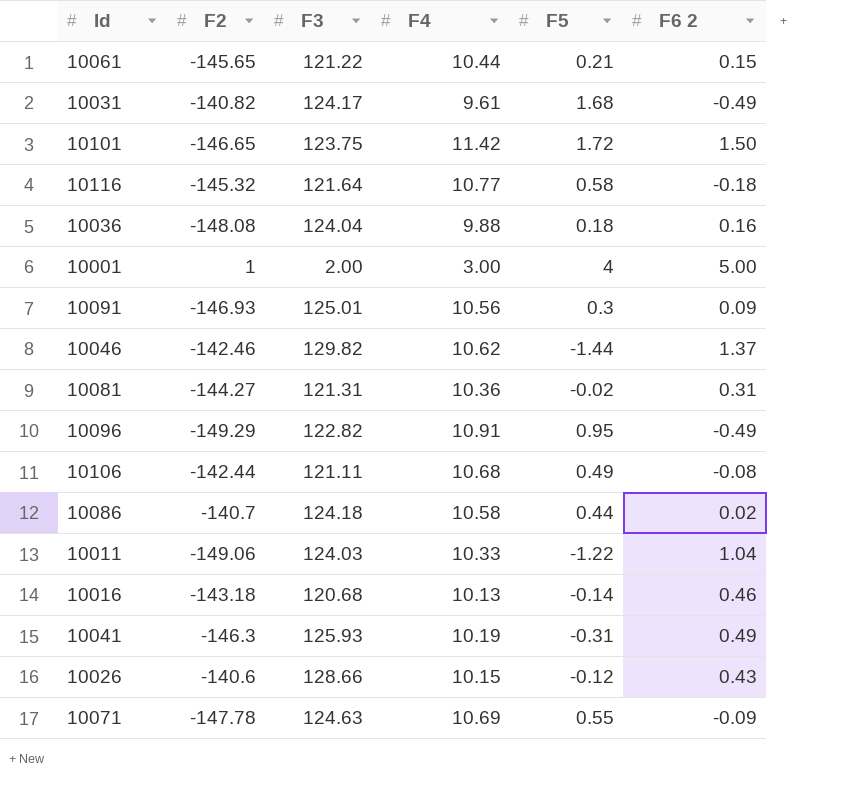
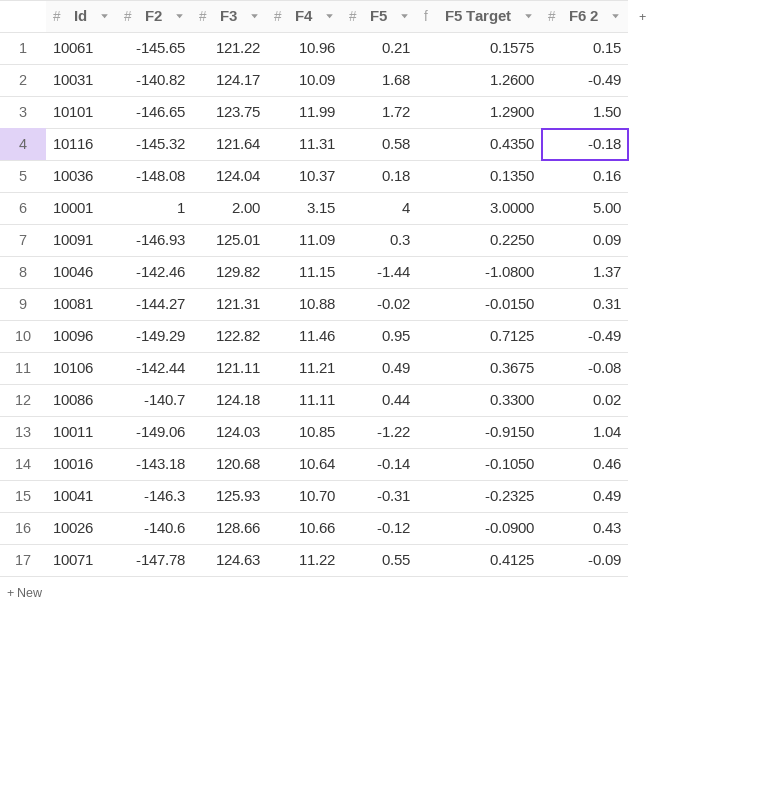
column F5 Target | formula: none -> [F5] * 0.75
10061 | F4: 10.44 -> 10.96
10031 | F4: 9.61 -> 10.09
10101 | F4: 11.42 -> 11.99
10116 | F4: 10.77 -> 11.31
10036 | F4: 9.88 -> 10.37
10001 | F4: 3.00 -> 3.15
10091 | F4: 10.56 -> 11.09
10046 | F4: 10.62 -> 11.15
10081 | F4: 10.36 -> 10.88
10096 | F4: 10.91 -> 11.46
10106 | F4: 10.68 -> 11.21
10086 | F4: 10.58 -> 11.11
10011 | F4: 10.33 -> 10.85
10016 | F4: 10.13 -> 10.64
10041 | F4: 10.19 -> 10.70
10026 | F4: 10.15 -> 10.66
10071 | F4: 10.69 -> 11.22

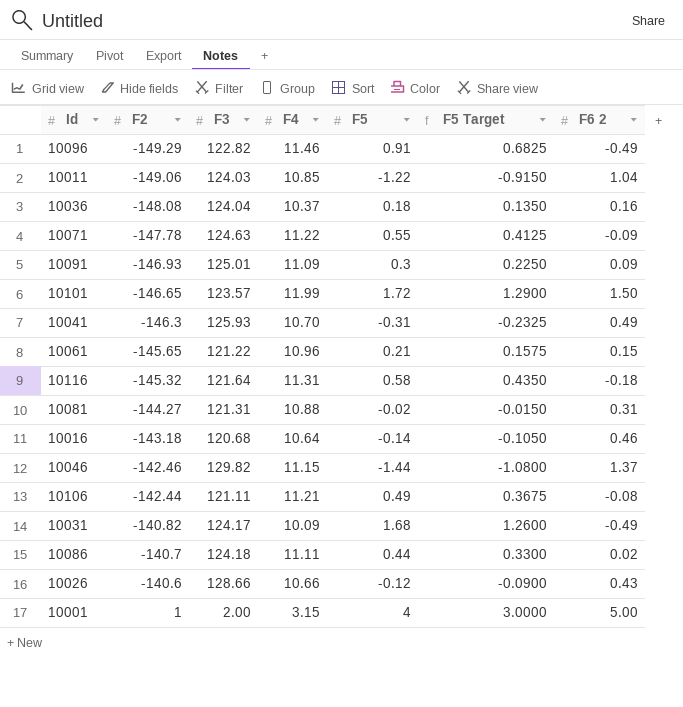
row order: none -> F2 ascending
10096 | F5: 0.95 -> 0.91
10096 | F5 Target: 0.7125 -> 0.6825
10101 | F3: 123.75 -> 123.57

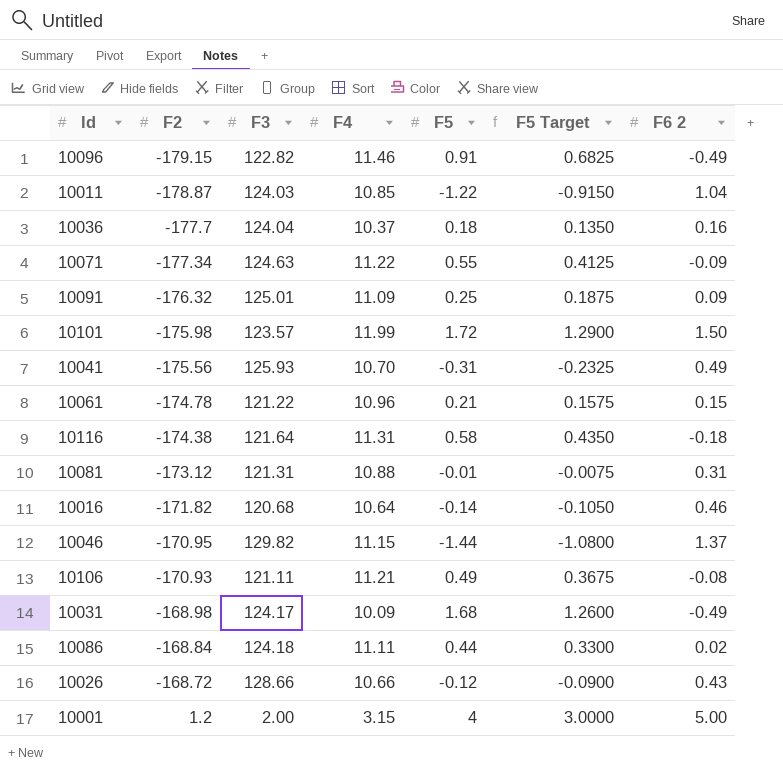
10096 | F2: -149.29 -> -179.15
10011 | F2: -149.06 -> -178.87
10036 | F2: -148.08 -> -177.7
10071 | F2: -147.78 -> -177.34
10091 | F2: -146.93 -> -176.32
10091 | F5: 0.3 -> 0.25
10091 | F5 Target: 0.2250 -> 0.1875
10101 | F2: -146.65 -> -175.98
10041 | F2: -146.3 -> -175.56
10061 | F2: -145.65 -> -174.78
10116 | F2: -145.32 -> -174.38
10081 | F2: -144.27 -> -173.12
10081 | F5: -0.02 -> -0.01
10081 | F5 Target: -0.0150 -> -0.0075
10016 | F2: -143.18 -> -171.82
10046 | F2: -142.46 -> -170.95
10106 | F2: -142.44 -> -170.93
10031 | F2: -140.82 -> -168.98
10086 | F2: -140.7 -> -168.84
10026 | F2: -140.6 -> -168.72
10001 | F2: 1 -> 1.2

